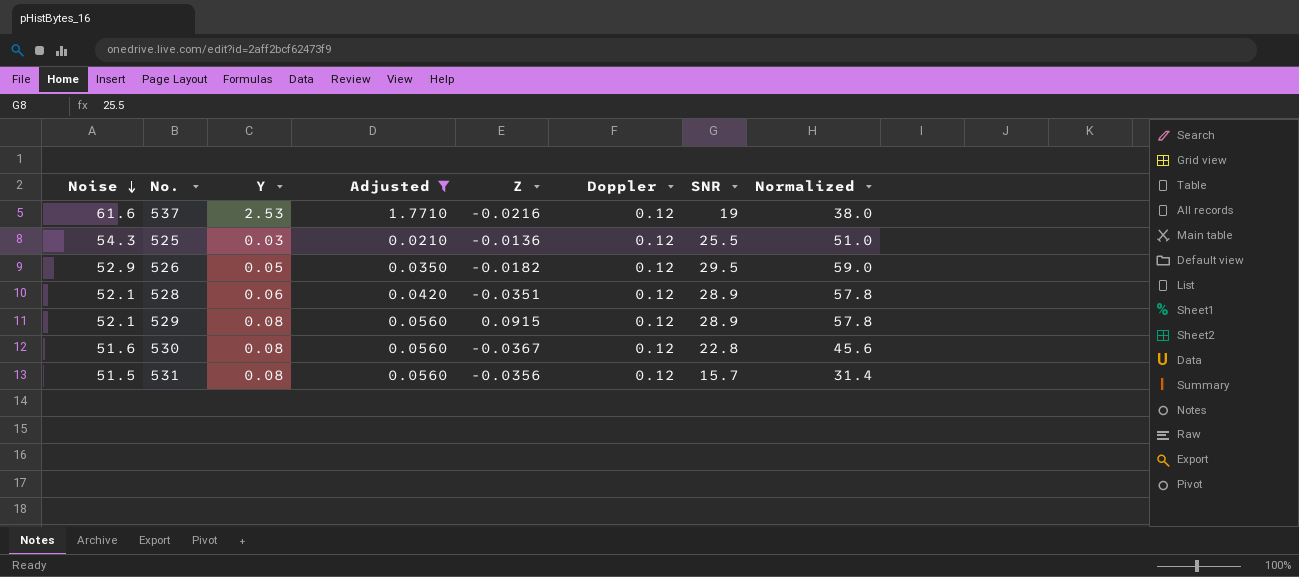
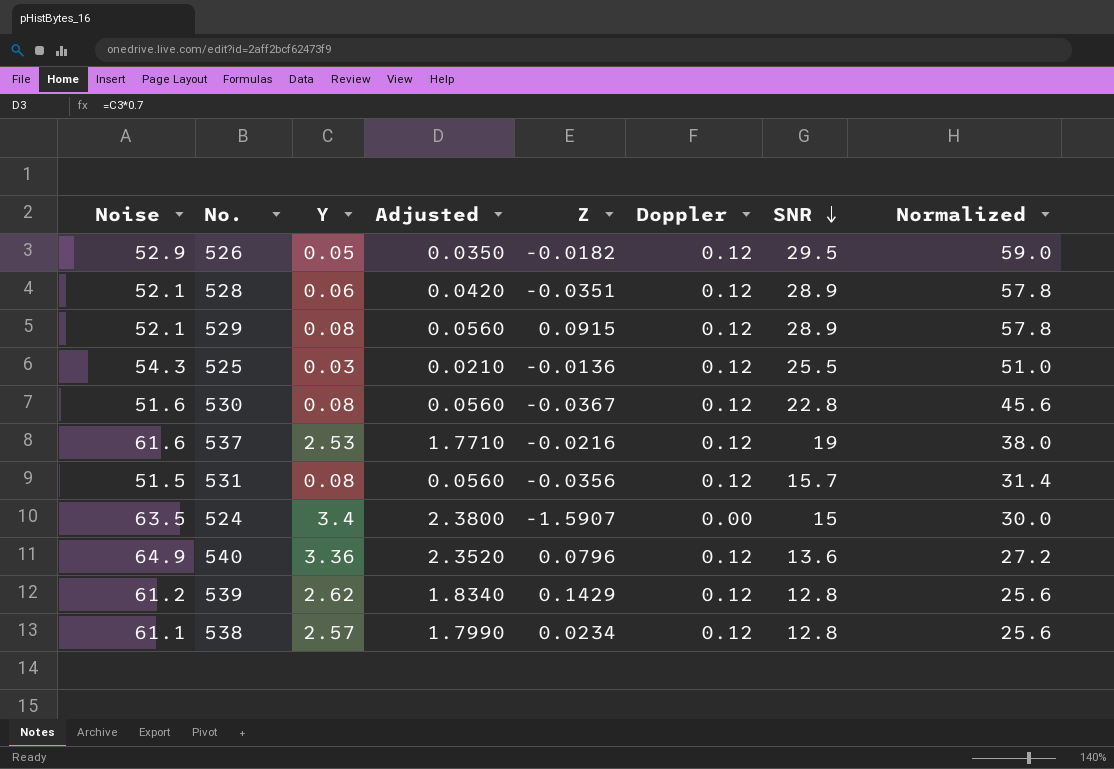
filter: Adjusted <= 1.7710 -> none
row order: Noise descending -> SNR descending

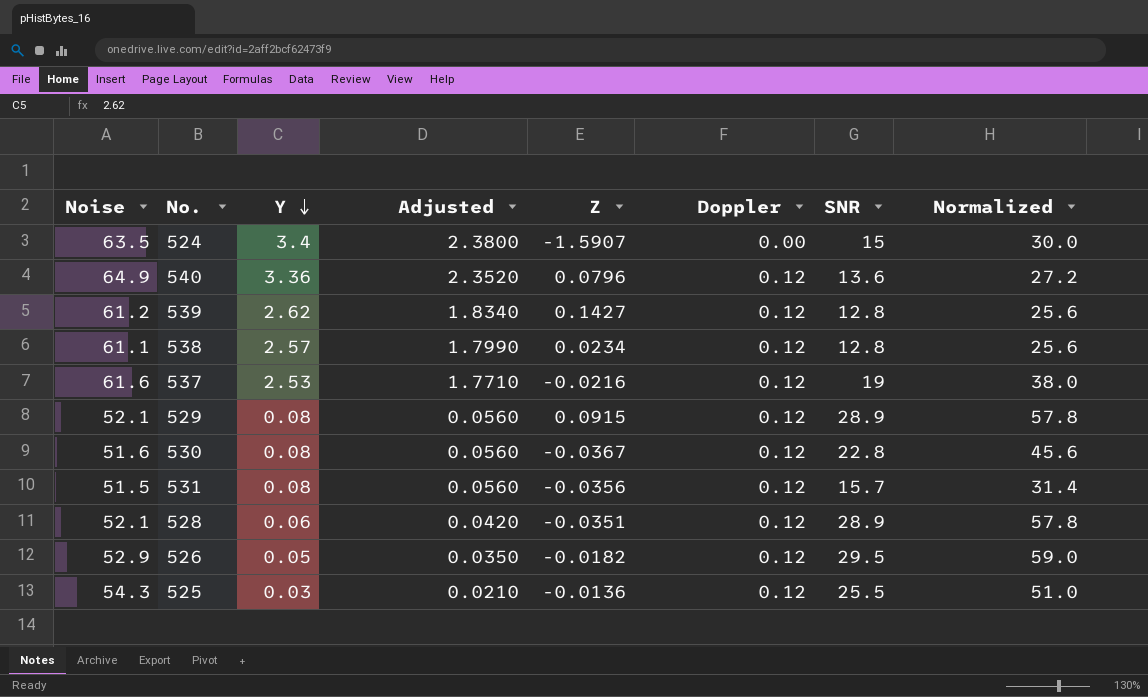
row order: SNR descending -> Y descending
539 | Z: 0.1429 -> 0.1427

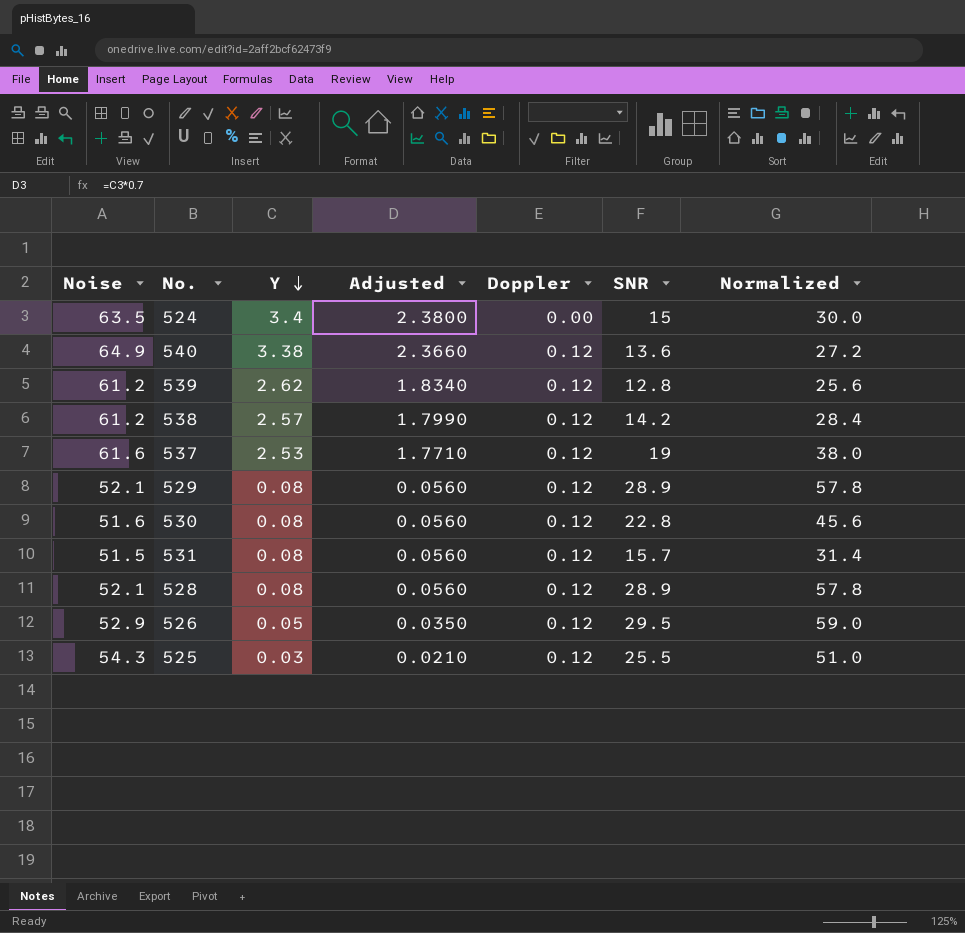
column Z | position: 5 -> none
540 | Y: 3.36 -> 3.38
540 | Adjusted: 2.3520 -> 2.3660
538 | Noise: 61.1 -> 61.2
538 | SNR: 12.8 -> 14.2
538 | Normalized: 25.6 -> 28.4
528 | Y: 0.06 -> 0.08
528 | Adjusted: 0.0420 -> 0.0560

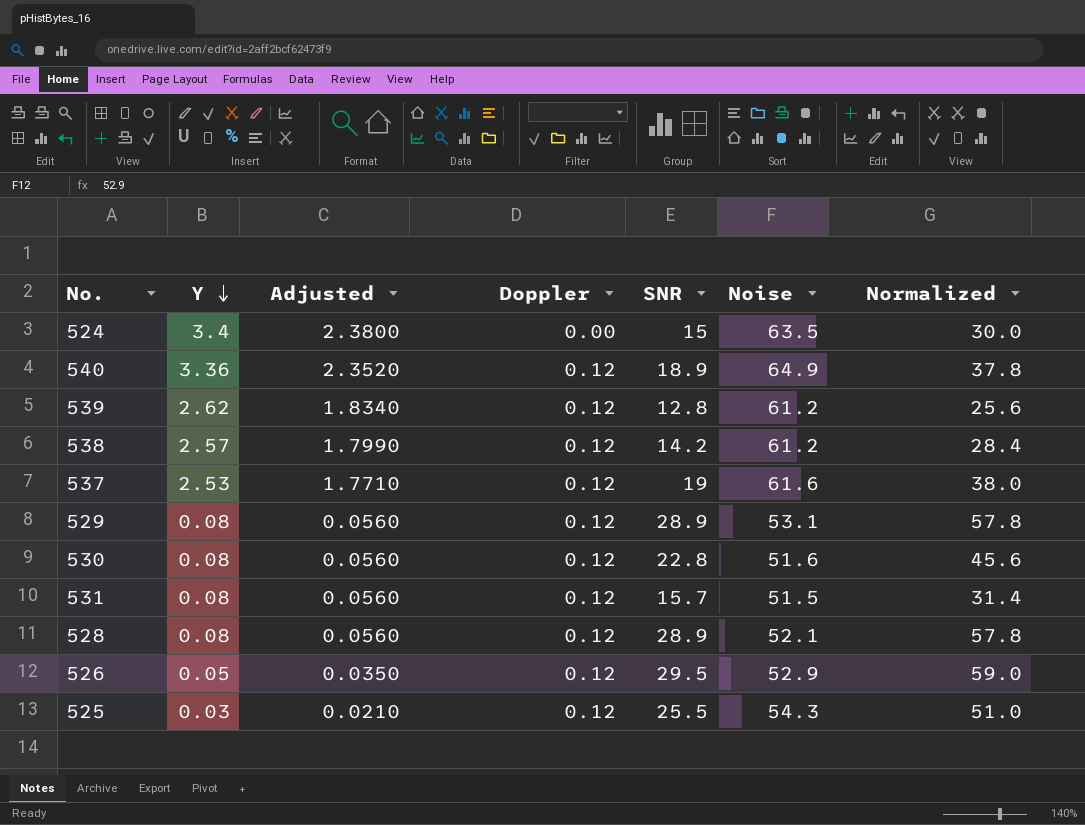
column Noise | position: 1 -> 6
540 | Y: 3.38 -> 3.36
540 | Adjusted: 2.3660 -> 2.3520
540 | SNR: 13.6 -> 18.9
540 | Normalized: 27.2 -> 37.8
529 | Noise: 52.1 -> 53.1

